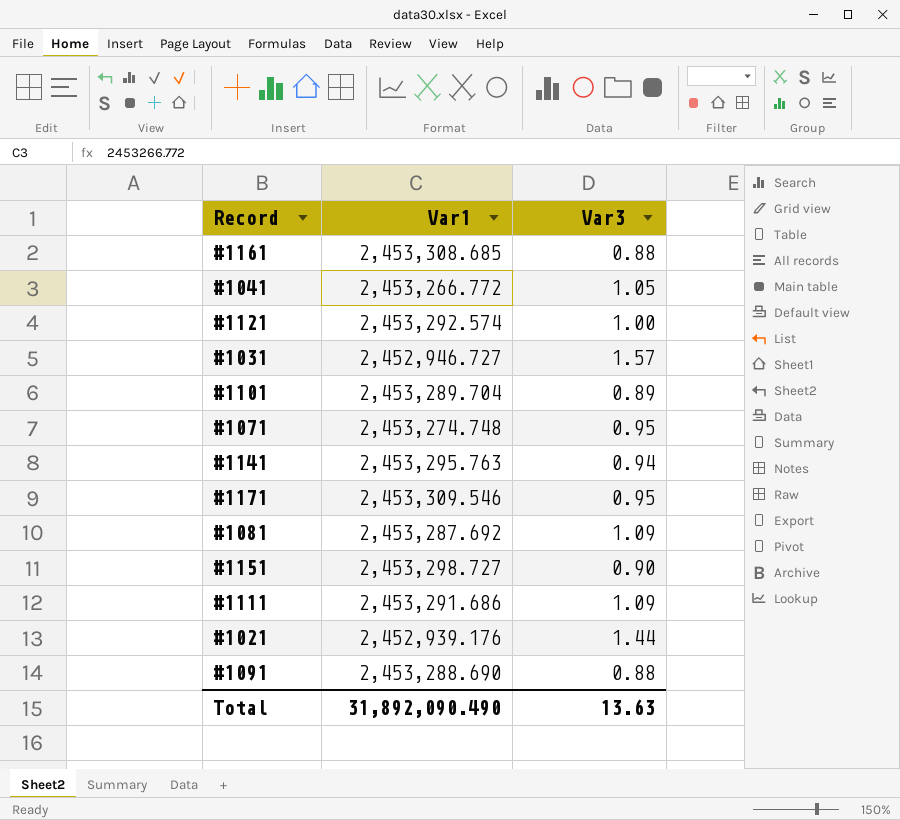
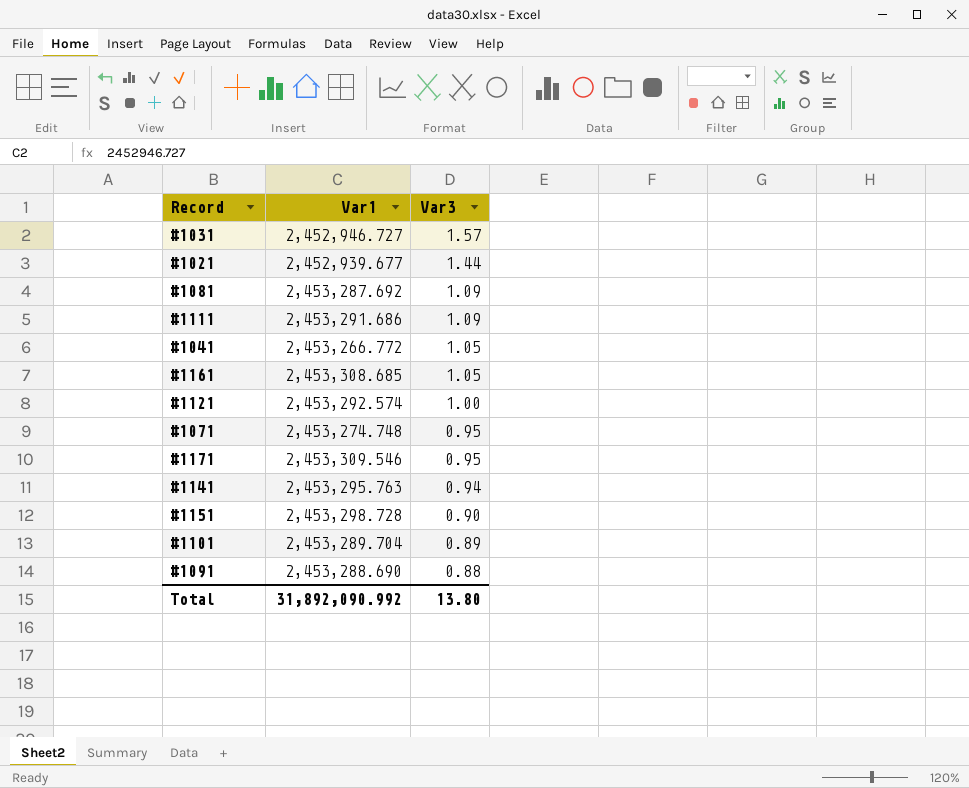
row order: none -> Var3 descending
#1021 | Var1: 2,452,939.176 -> 2,452,939.677
#1161 | Var3: 0.88 -> 1.05
#1151 | Var1: 2,453,298.727 -> 2,453,298.728
Total | Var1: 31,892,090.490 -> 31,892,090.992
Total | Var3: 13.63 -> 13.80

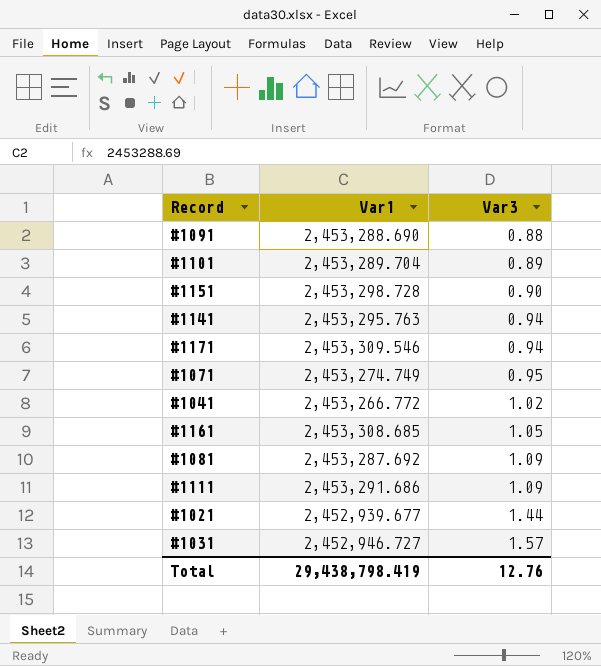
row order: Var3 descending -> Var3 ascending
row #1121: 2,453,292.574 | 1.00 -> none
#1171 | Var3: 0.95 -> 0.94
#1071 | Var1: 2,453,274.748 -> 2,453,274.749
#1041 | Var3: 1.05 -> 1.02
Total | Var1: 31,892,090.992 -> 29,438,798.419
Total | Var3: 13.80 -> 12.76

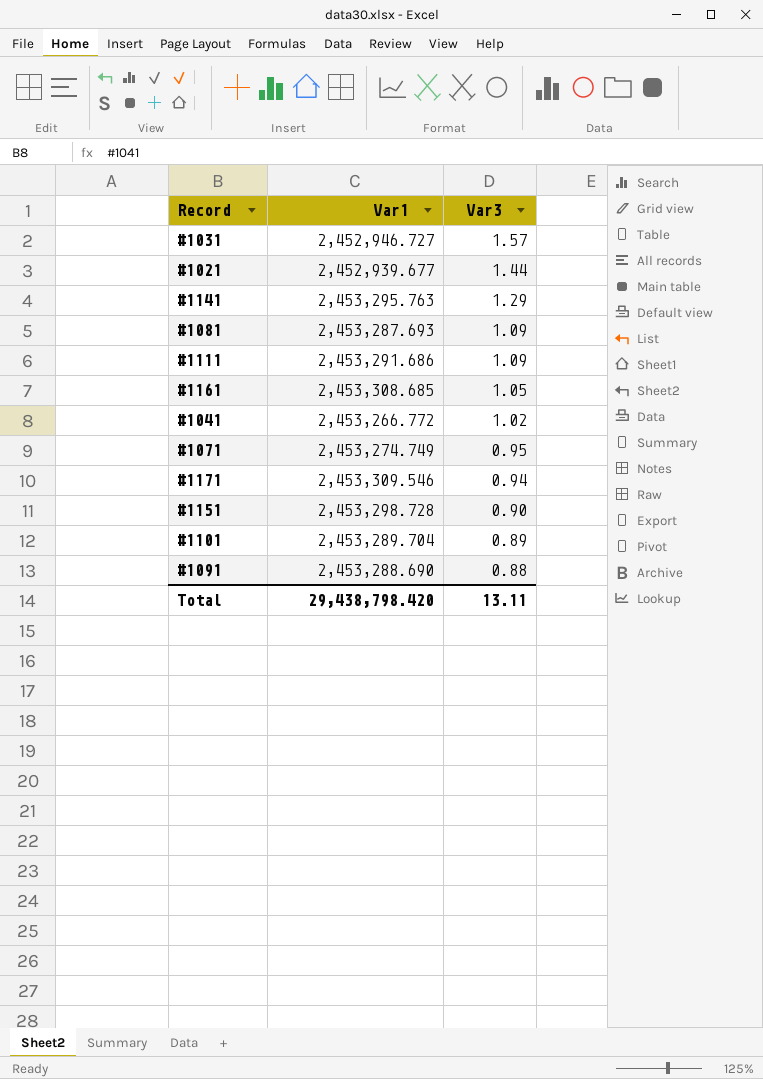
row order: Var3 ascending -> Var3 descending
#1141 | Var3: 0.94 -> 1.29
#1081 | Var1: 2,453,287.692 -> 2,453,287.693
Total | Var1: 29,438,798.419 -> 29,438,798.420
Total | Var3: 12.76 -> 13.11

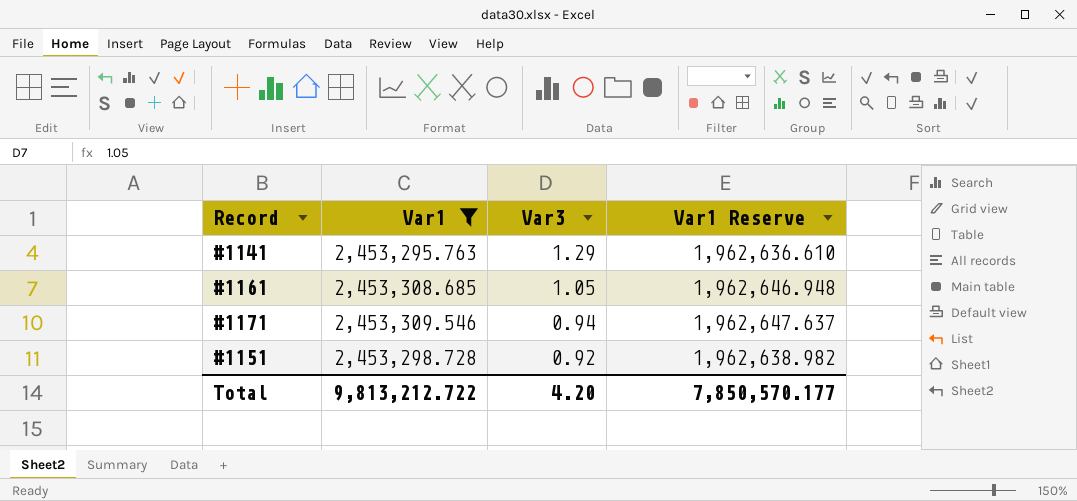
filter: none -> Var1 >= 2,453,295.763
column Var1 Reserve | formula: none -> [Var1] * 0.8
#1151 | Var3: 0.90 -> 0.92
Total | Var1: 29,438,798.420 -> 9,813,212.722
Total | Var3: 13.11 -> 4.20

